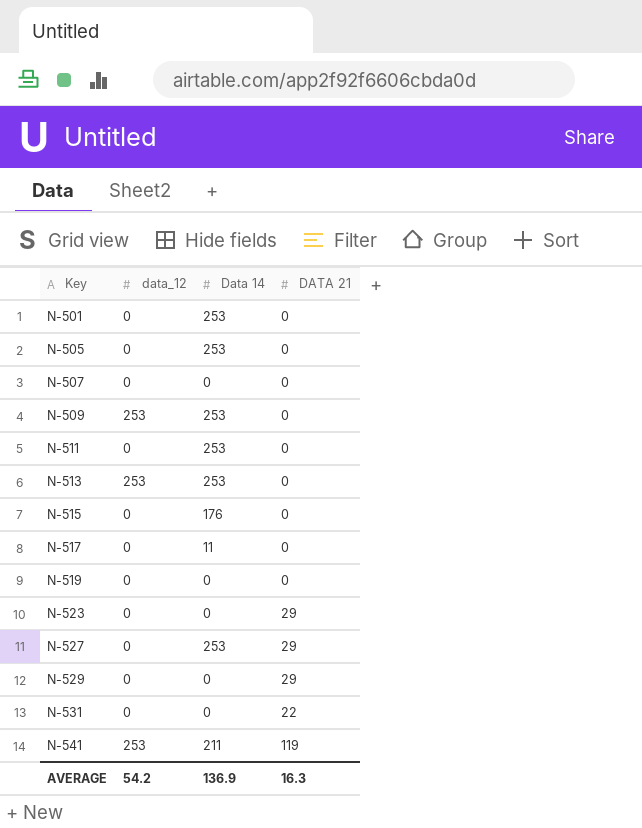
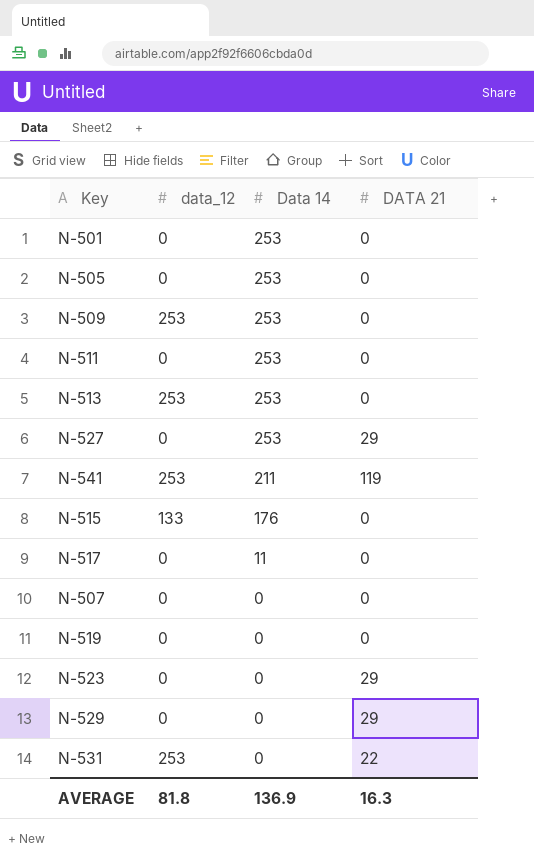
row order: Key ascending -> Data 14 descending
N-515 | data_12: 0 -> 133
N-531 | data_12: 0 -> 253
AVERAGE | data_12: 54.2 -> 81.8

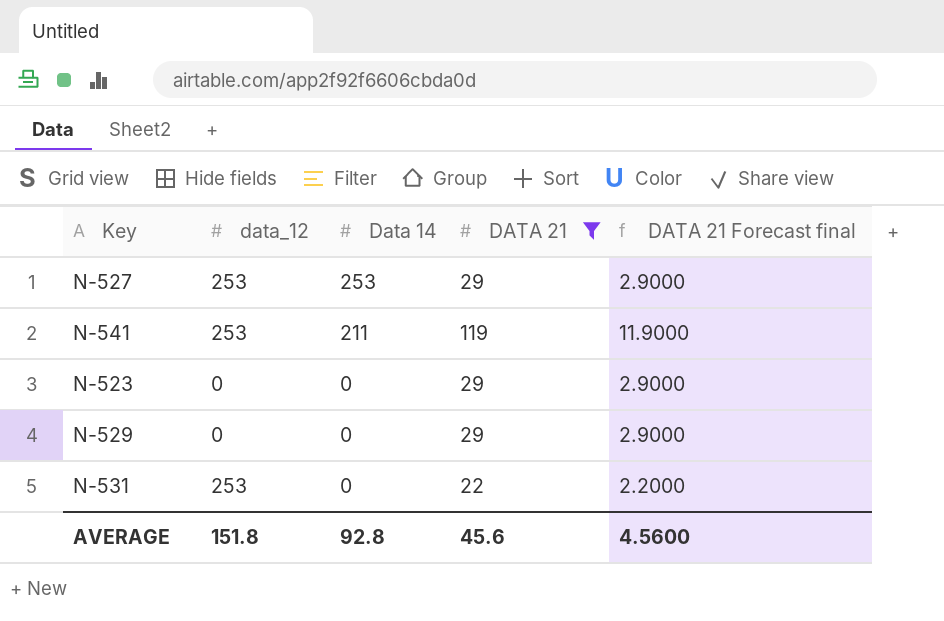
filter: none -> DATA 21 != 0
column DATA 21 Forecast final | formula: none -> [DATA 21] * 0.1
N-527 | data_12: 0 -> 253
AVERAGE | data_12: 81.8 -> 151.8
AVERAGE | Data 14: 136.9 -> 92.8
AVERAGE | DATA 21: 16.3 -> 45.6

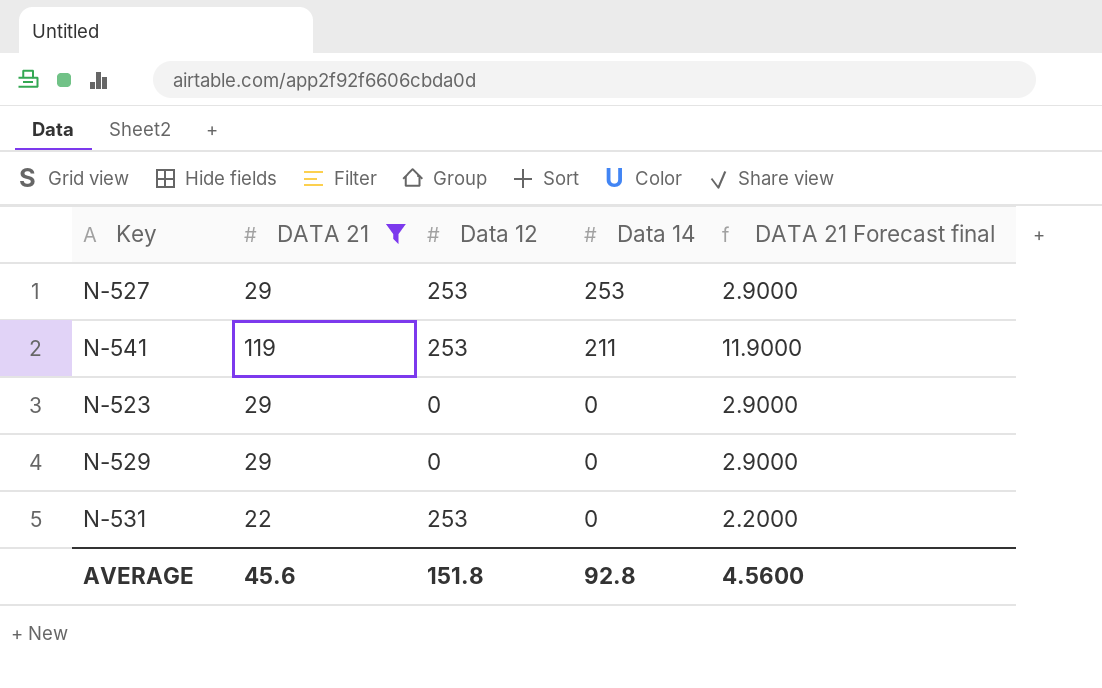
column DATA 21 | position: 4 -> 2
column name: data_12 -> Data 12

